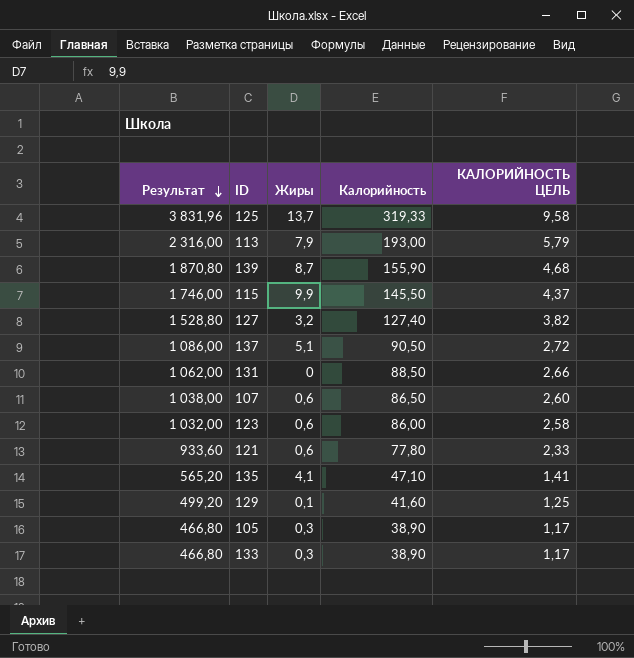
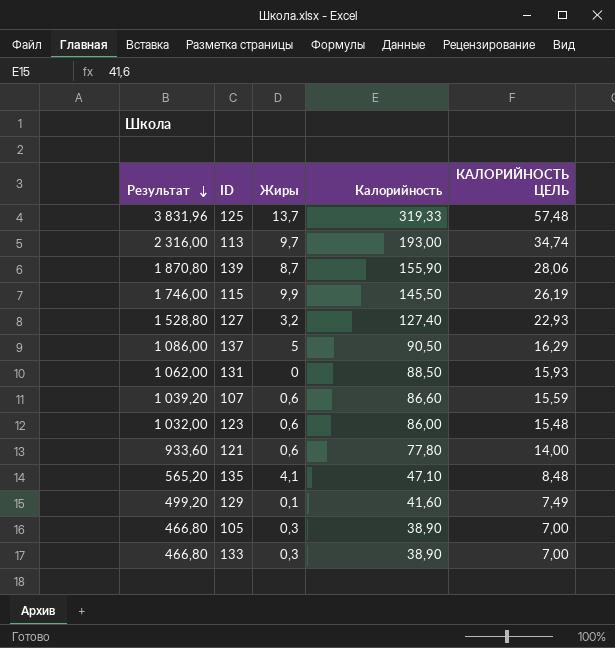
column КАЛОРИЙНОСТЬ ЦЕЛЬ | formula: [Калорийность] * 0,03 -> [Калорийность] * 0,18
113 | Жиры: 7,9 -> 9,7
137 | Жиры: 5,1 -> 5
107 | Результат: 1 038,00 -> 1 039,20
107 | Калорийность: 86,50 -> 86,60

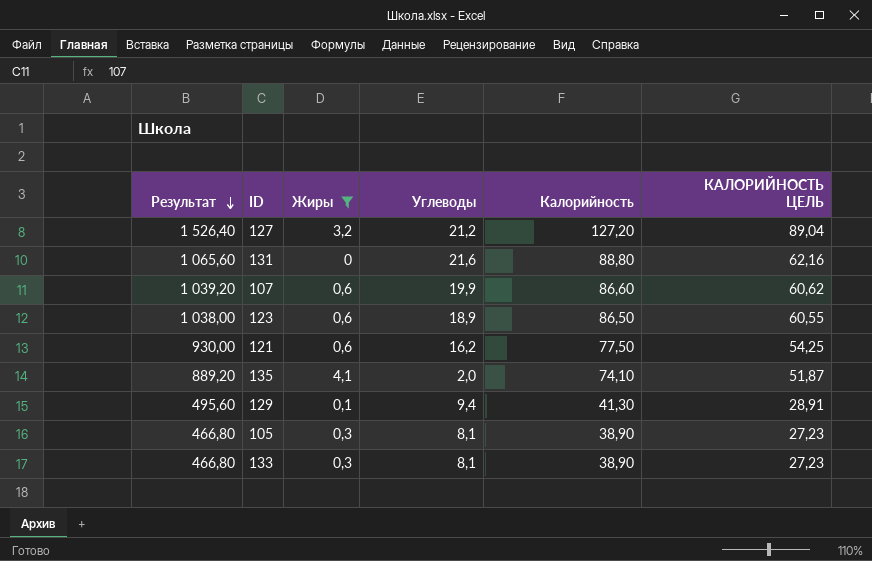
filter: none -> Жиры <= 4,1
column Углеводы | position: none -> 4
column КАЛОРИЙНОСТЬ ЦЕЛЬ | formula: [Калорийность] * 0,18 -> [Калорийность] * 0,7
127 | Результат: 1 528,80 -> 1 526,40
127 | Калорийность: 127,40 -> 127,20
131 | Результат: 1 062,00 -> 1 065,60
131 | Калорийность: 88,50 -> 88,80
123 | Результат: 1 032,00 -> 1 038,00
123 | Калорийность: 86,00 -> 86,50
121 | Результат: 933,60 -> 930,00
121 | Калорийность: 77,80 -> 77,50
135 | Результат: 565,20 -> 889,20
135 | Калорийность: 47,10 -> 74,10
129 | Результат: 499,20 -> 495,60
129 | Калорийность: 41,60 -> 41,30

